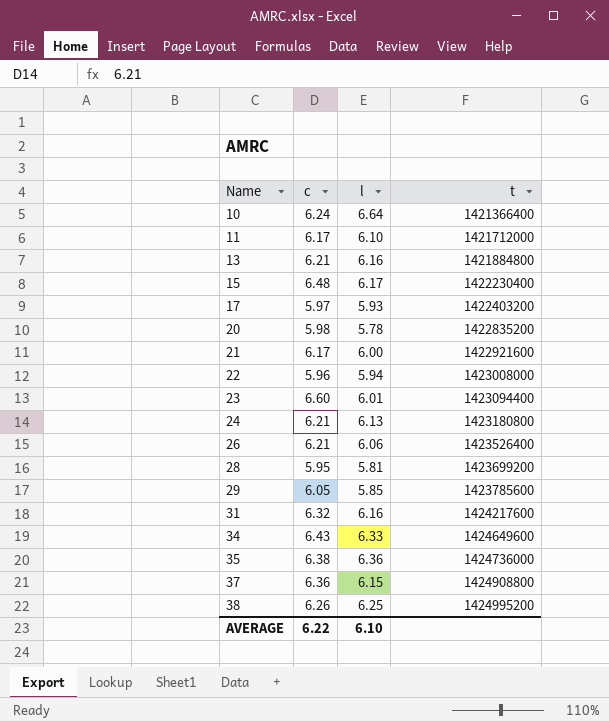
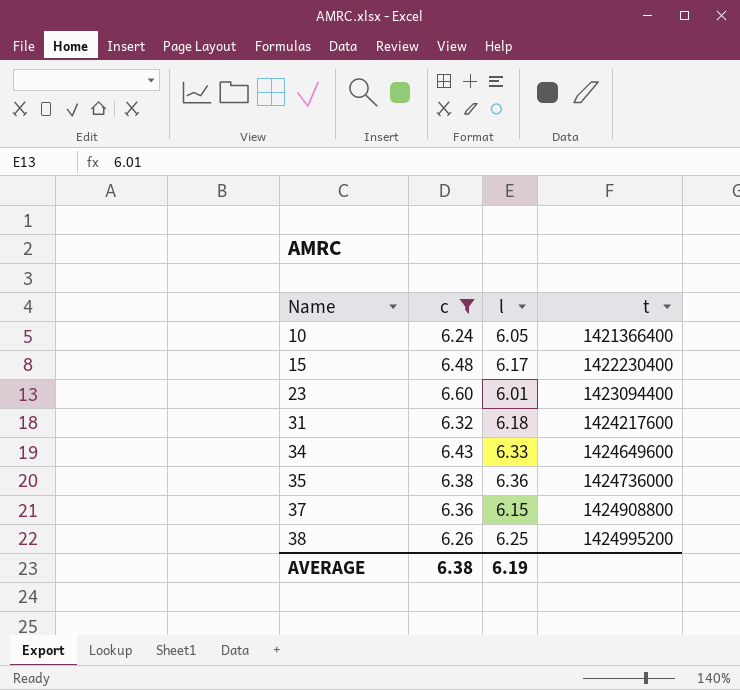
filter: none -> c >= 6.24
10 | l: 6.64 -> 6.05
31 | l: 6.16 -> 6.18
AVERAGE | c: 6.22 -> 6.38
AVERAGE | l: 6.10 -> 6.19

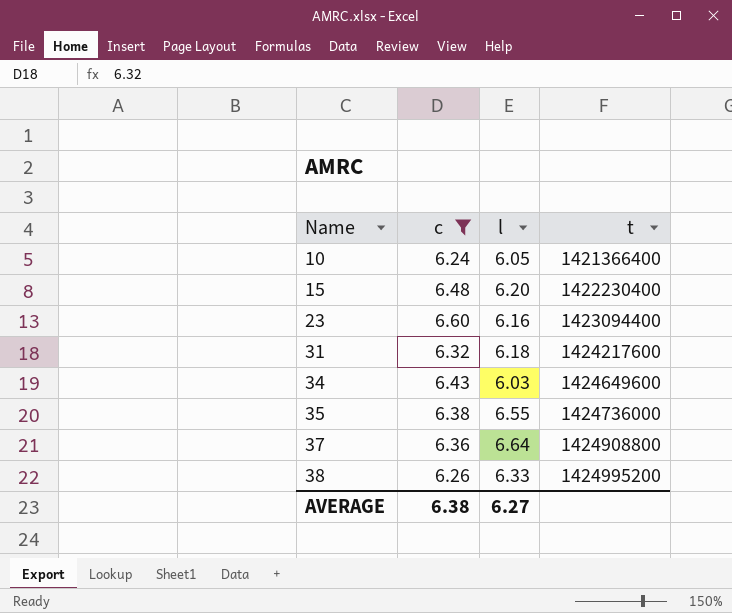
15 | l: 6.17 -> 6.20
23 | l: 6.01 -> 6.16
34 | l: 6.33 -> 6.03
35 | l: 6.36 -> 6.55
37 | l: 6.15 -> 6.64
38 | l: 6.25 -> 6.33
AVERAGE | l: 6.19 -> 6.27

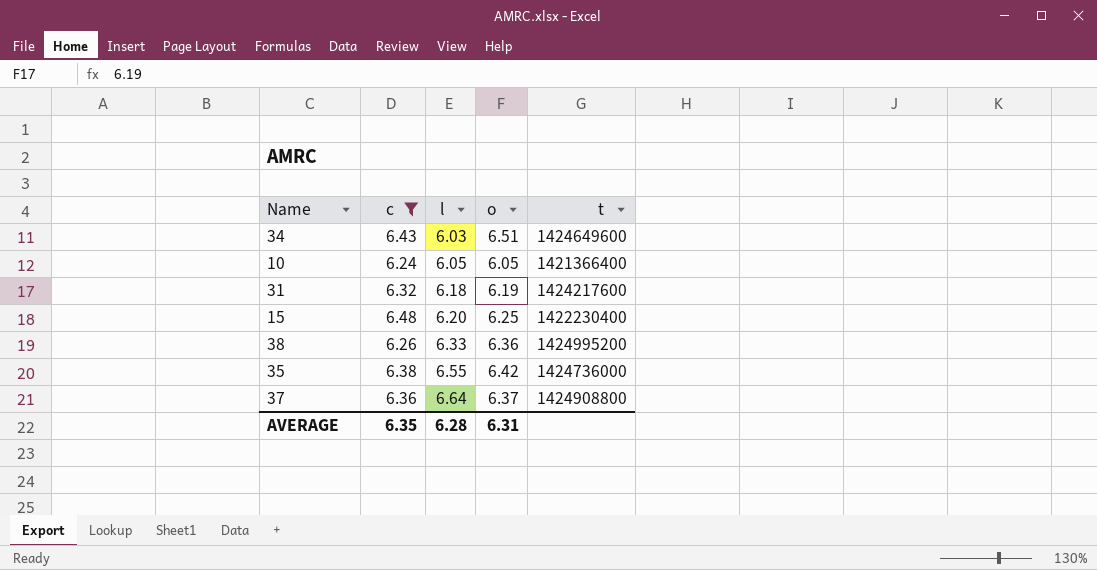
row order: Name ascending -> l ascending
column o | position: none -> 4
row 23: 6.60 | 6.16 | 1423094400 -> none
AVERAGE | c: 6.38 -> 6.35
AVERAGE | l: 6.27 -> 6.28

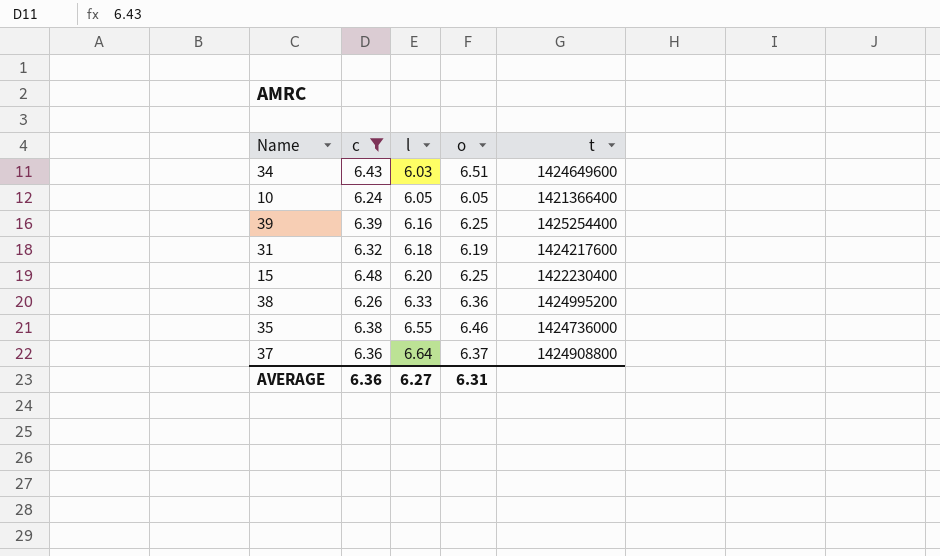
row 39: none -> 6.39 | 6.16 | 6.25 | 1425254400
35 | o: 6.42 -> 6.46
AVERAGE | c: 6.35 -> 6.36
AVERAGE | l: 6.28 -> 6.27

